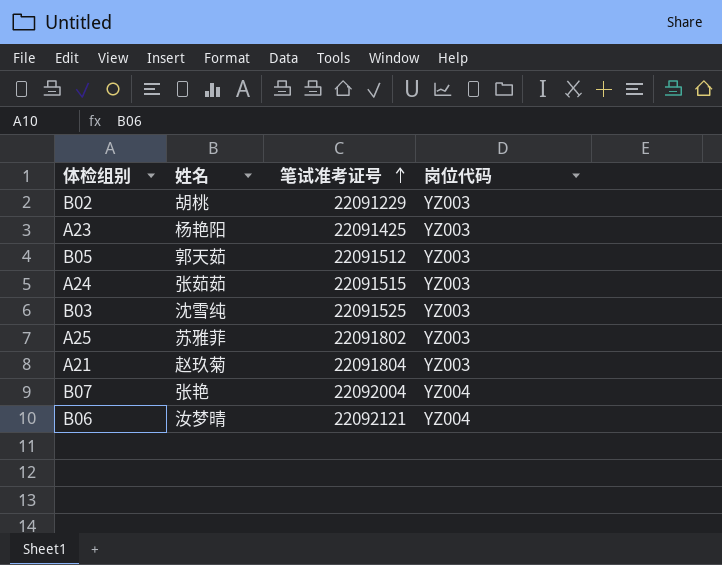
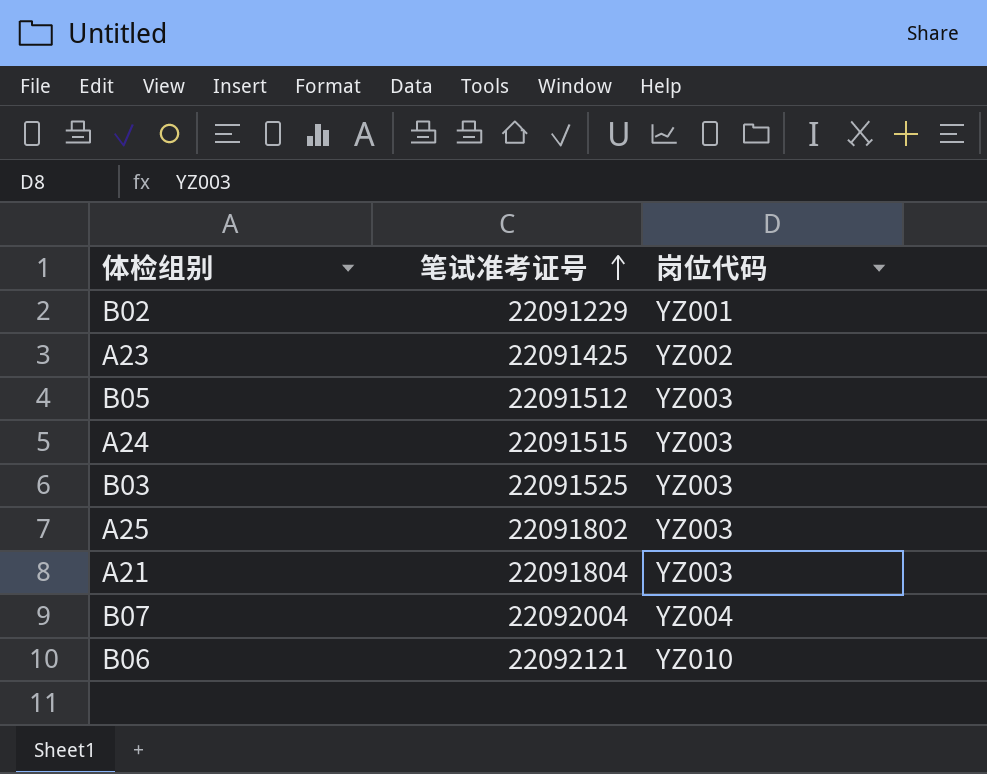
column 姓名 | position: 2 -> none
B02 | 岗位代码: YZ003 -> YZ001
A23 | 岗位代码: YZ003 -> YZ002
B06 | 岗位代码: YZ004 -> YZ010

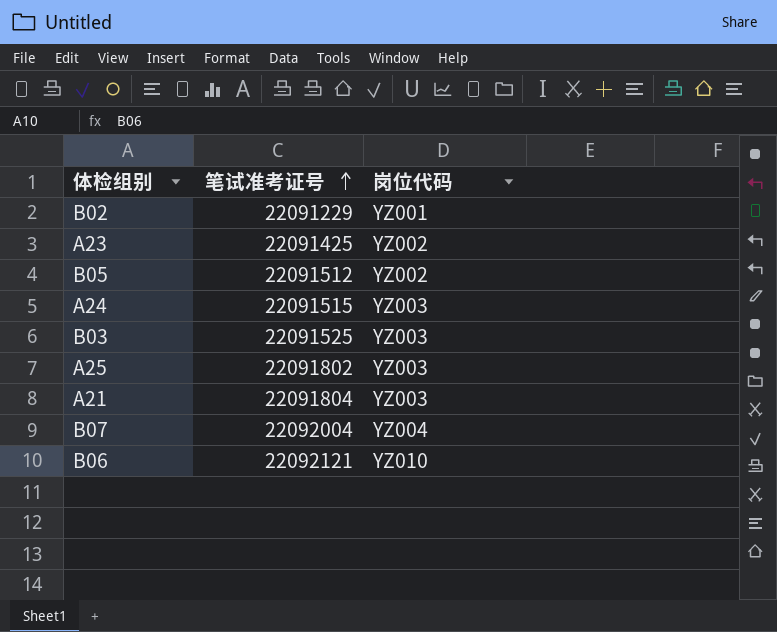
B05 | 岗位代码: YZ003 -> YZ002

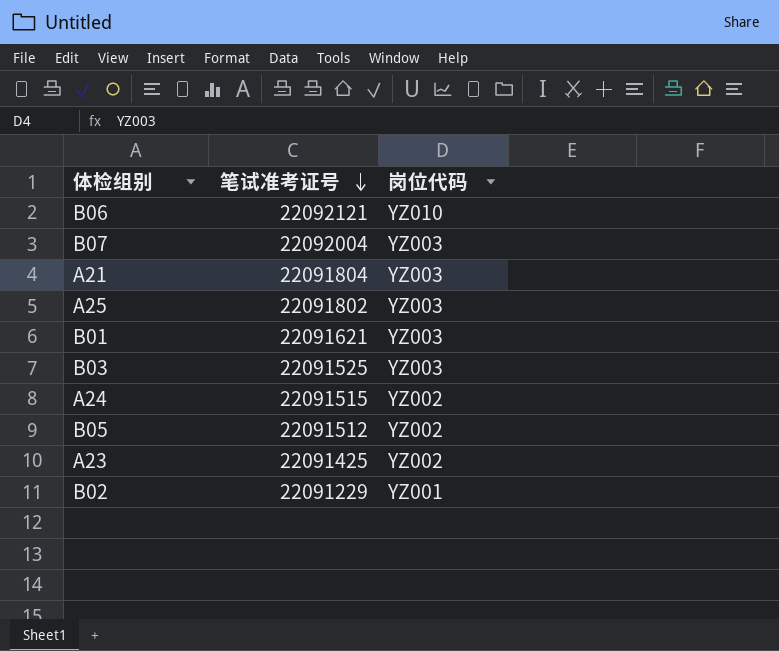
row order: 笔试准考证号 ascending -> 笔试准考证号 descending
B07 | 岗位代码: YZ004 -> YZ003
row B01: none -> 22091621 | YZ003
A24 | 岗位代码: YZ003 -> YZ002

